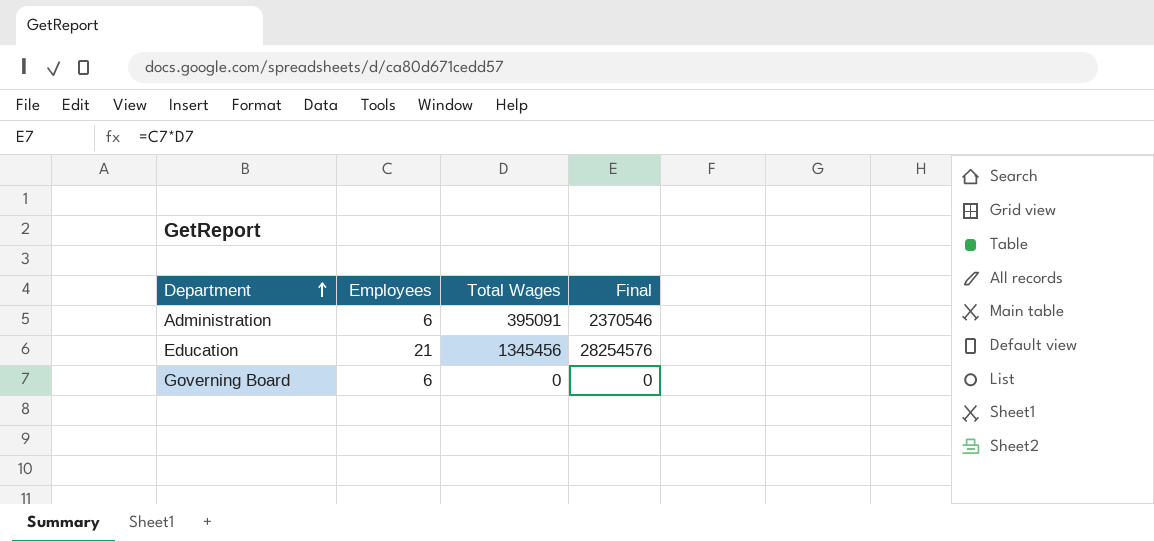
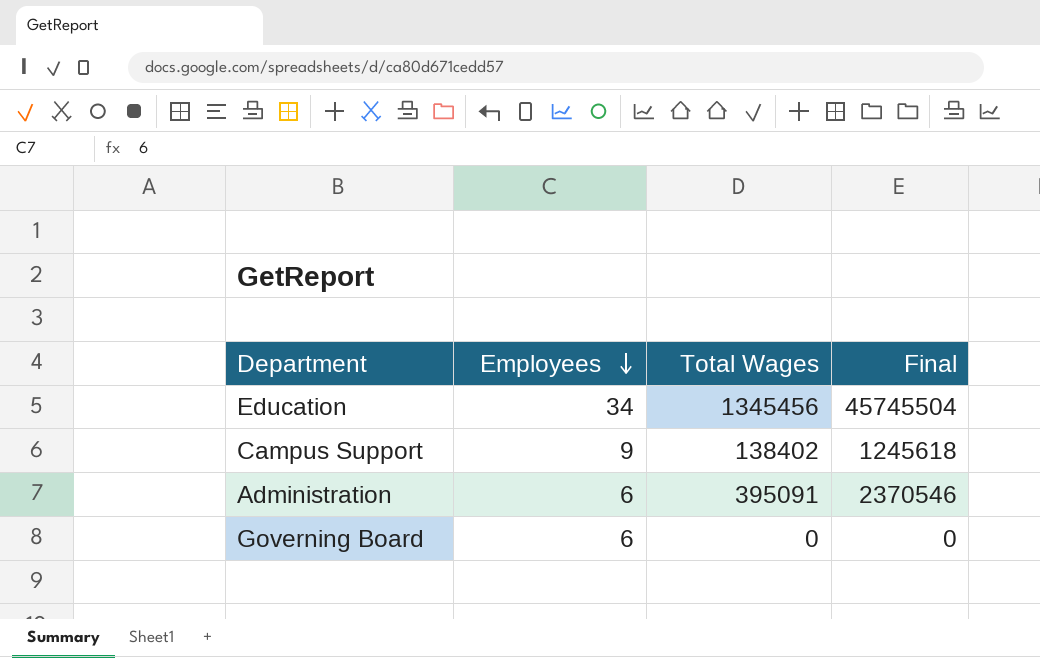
row order: Department ascending -> Employees descending
Education | Employees: 21 -> 34
Education | Final: 28254576 -> 45745504
row Campus Support: none -> 9 | 138402 | 1245618

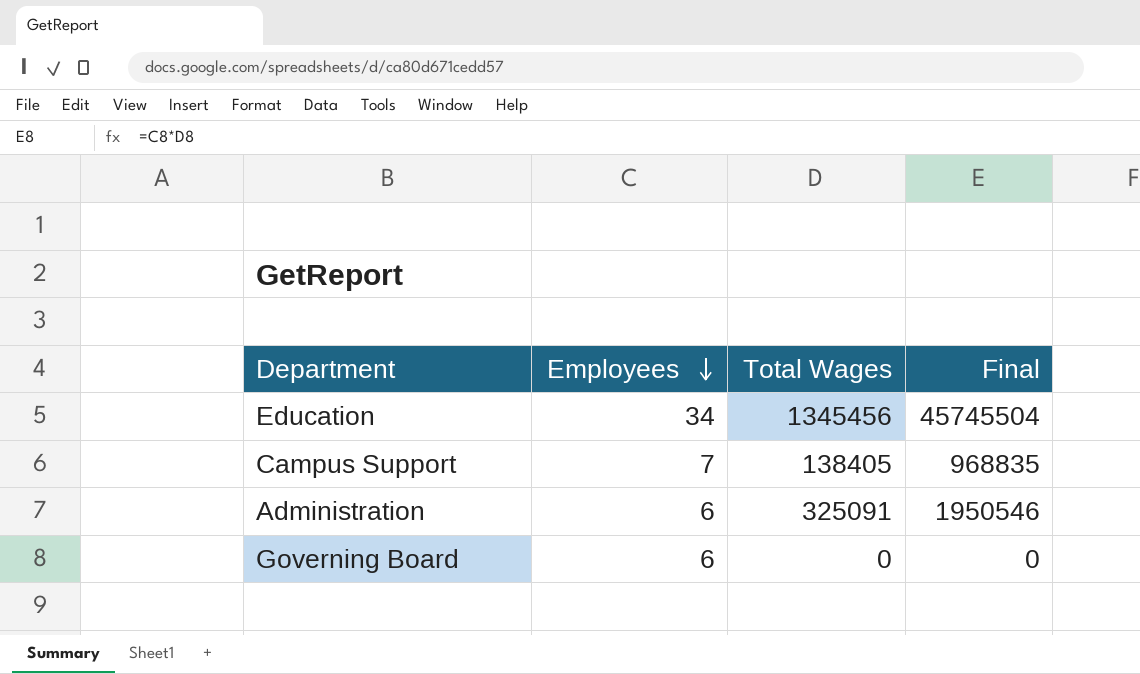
Campus Support | Employees: 9 -> 7
Campus Support | Total Wages: 138402 -> 138405
Campus Support | Final: 1245618 -> 968835
Administration | Total Wages: 395091 -> 325091
Administration | Final: 2370546 -> 1950546

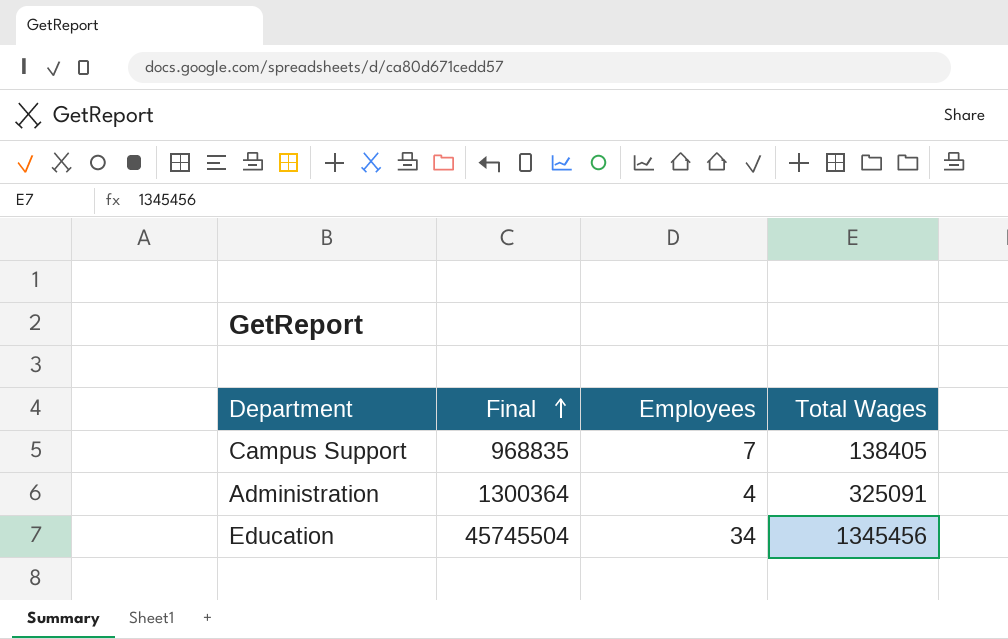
row order: Employees descending -> Final ascending
column Final | position: 4 -> 2
row Governing Board: 6 | 0 | 0 -> none
Administration | Final: 1950546 -> 1300364
Administration | Employees: 6 -> 4

